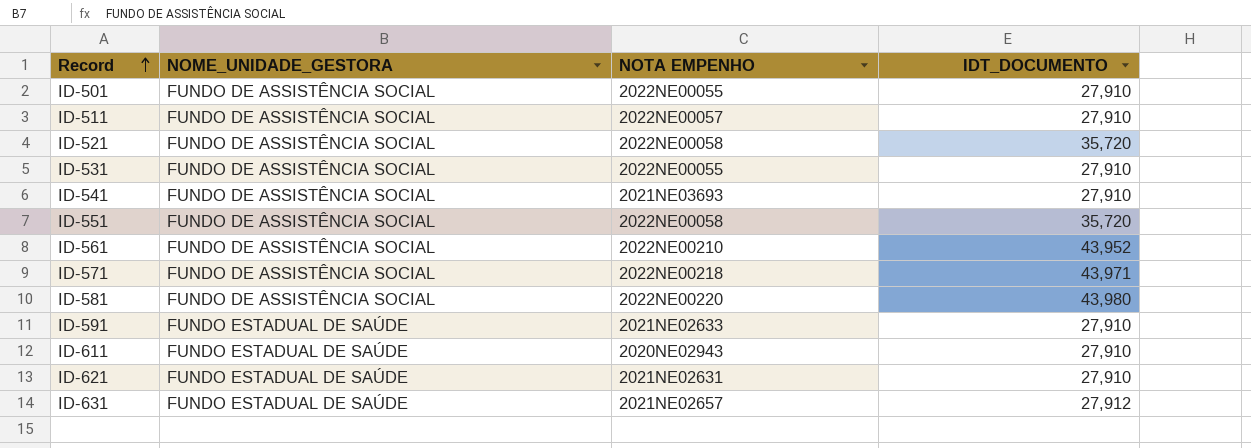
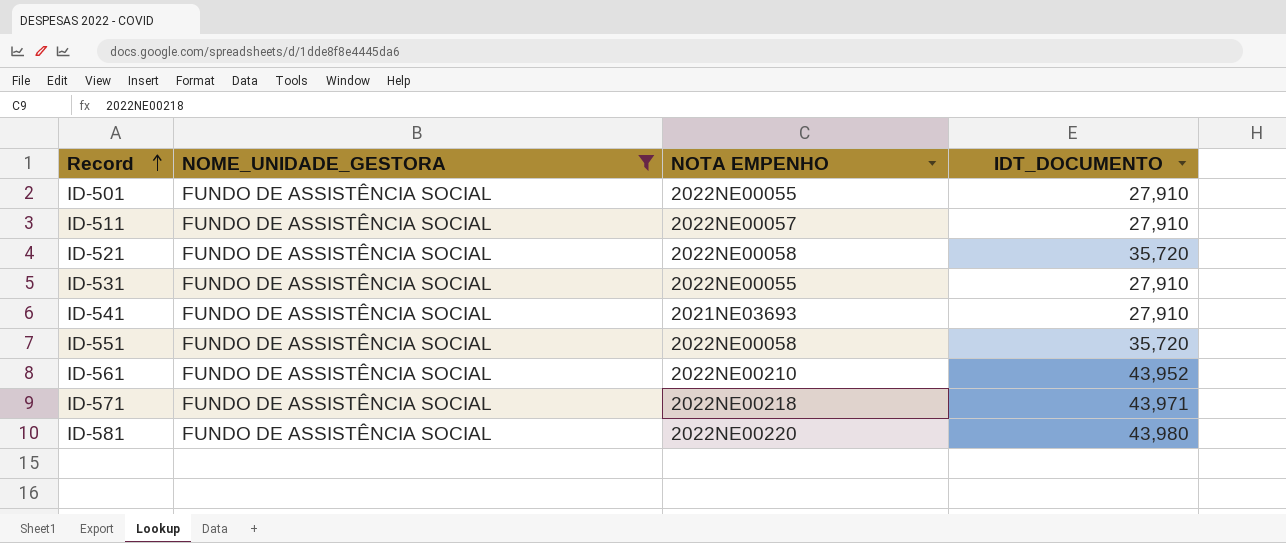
filter: none -> NOME_UNIDADE_GESTORA = FUNDO DE ASSISTÊNCIA SOCIAL

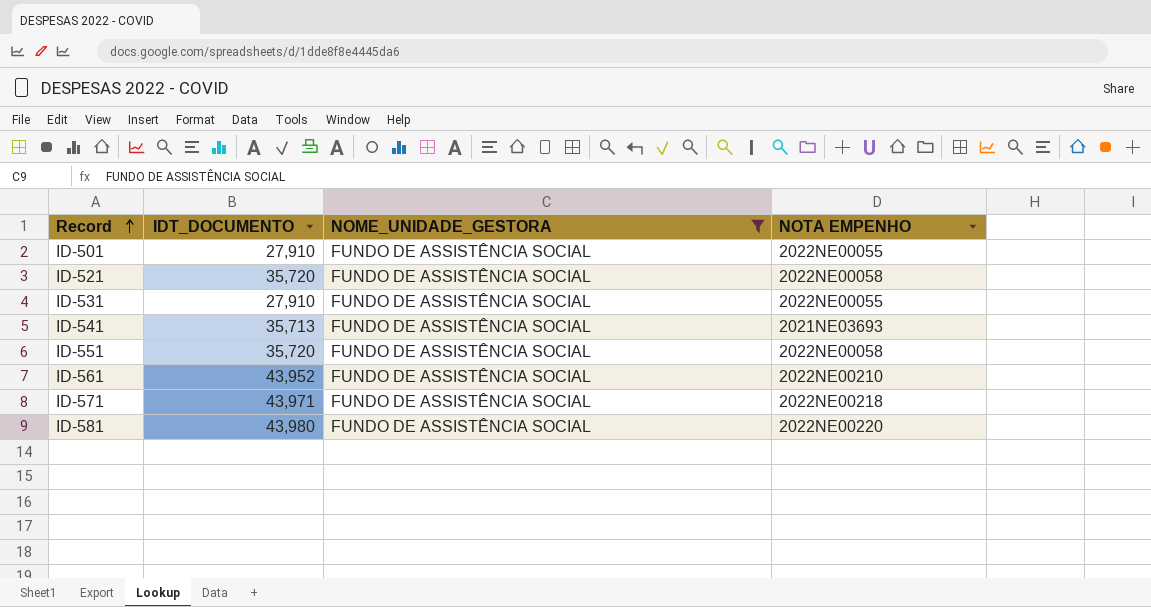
column IDT_DOCUMENTO | position: 4 -> 2
row ID-511: FUNDO DE ASSISTÊNCIA SOCIAL | 2022NE00057 | 27,910 -> none
ID-541 | IDT_DOCUMENTO: 27,910 -> 35,713

